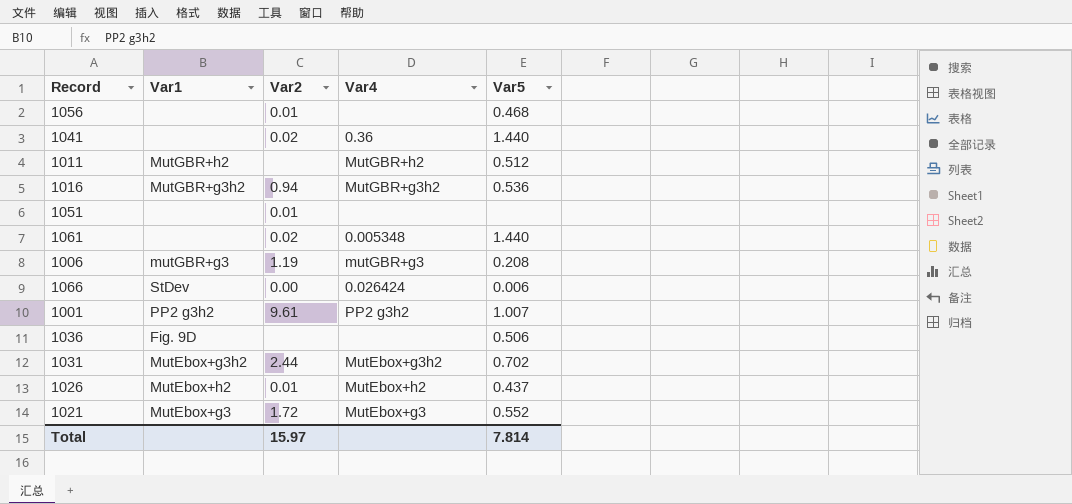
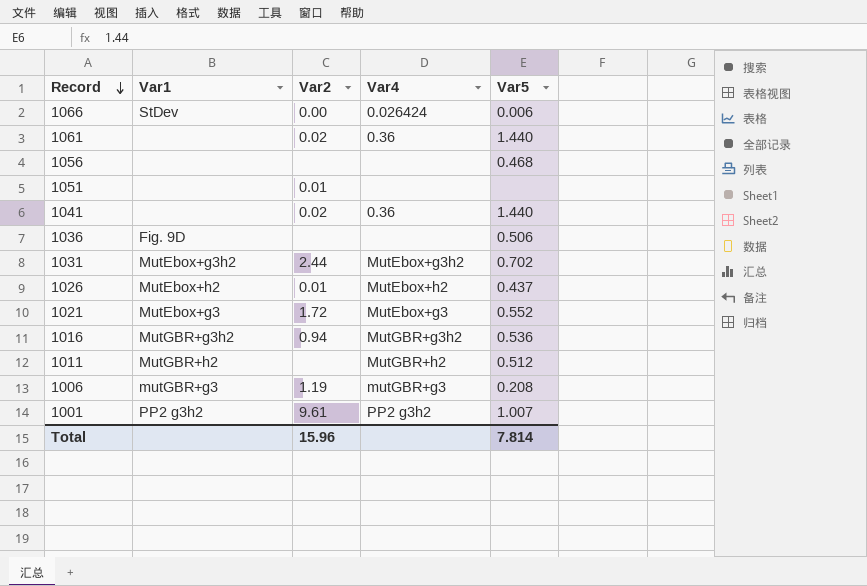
row order: none -> Record descending
1061 | Var4: 0.005348 -> 0.36
1056 | Var2: 0.01 -> none
Total | Var2: 15.97 -> 15.96

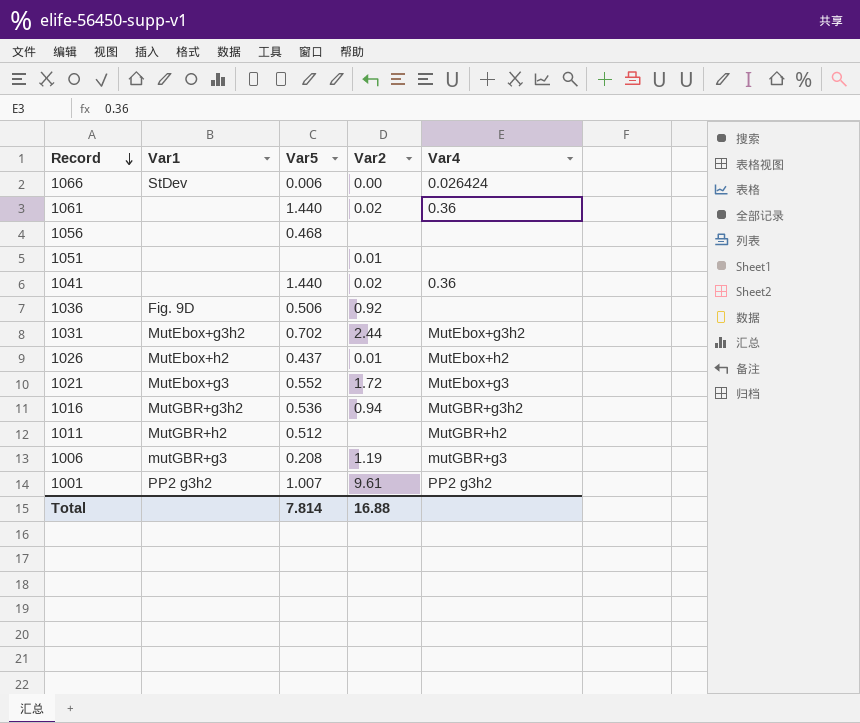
column Var5 | position: 5 -> 3
1036 | Var2: none -> 0.92
Total | Var2: 15.96 -> 16.88

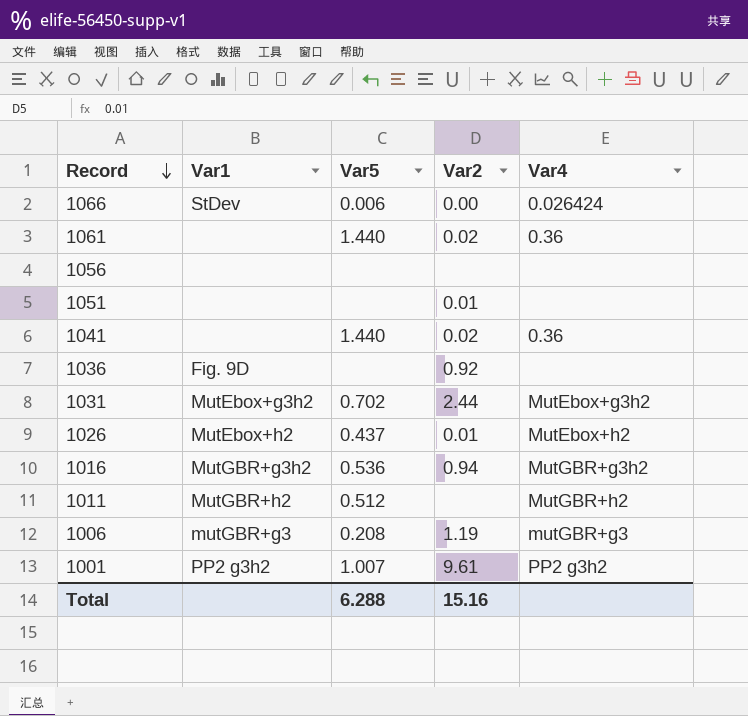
row 1021: MutEbox+g3 | 0.552 | 1.72 | MutEbox+g3 -> none
1056 | Var5: 0.468 -> none
1036 | Var5: 0.506 -> none
Total | Var5: 7.814 -> 6.288
Total | Var2: 16.88 -> 15.16

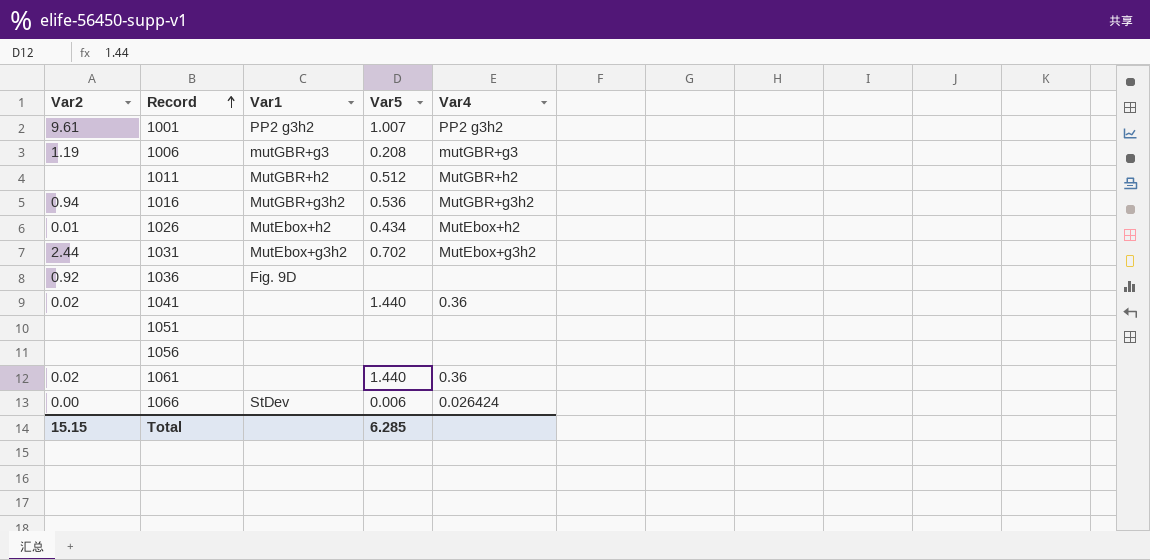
row order: Record descending -> Record ascending
column Var2 | position: 4 -> 1
1026 | Var5: 0.437 -> 0.434
1051 | Var2: 0.01 -> none
Total | Var2: 15.16 -> 15.15
Total | Var5: 6.288 -> 6.285

